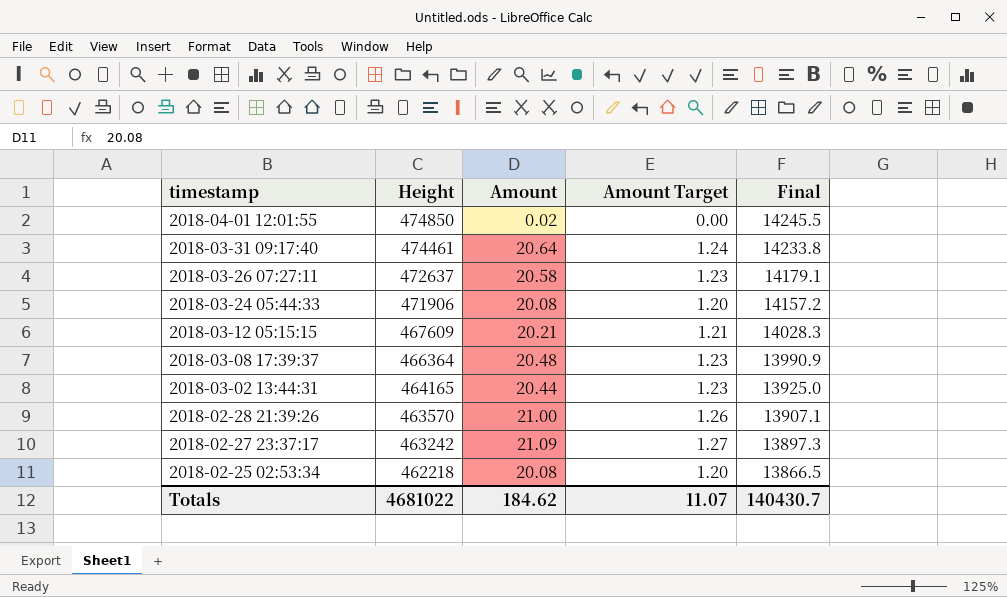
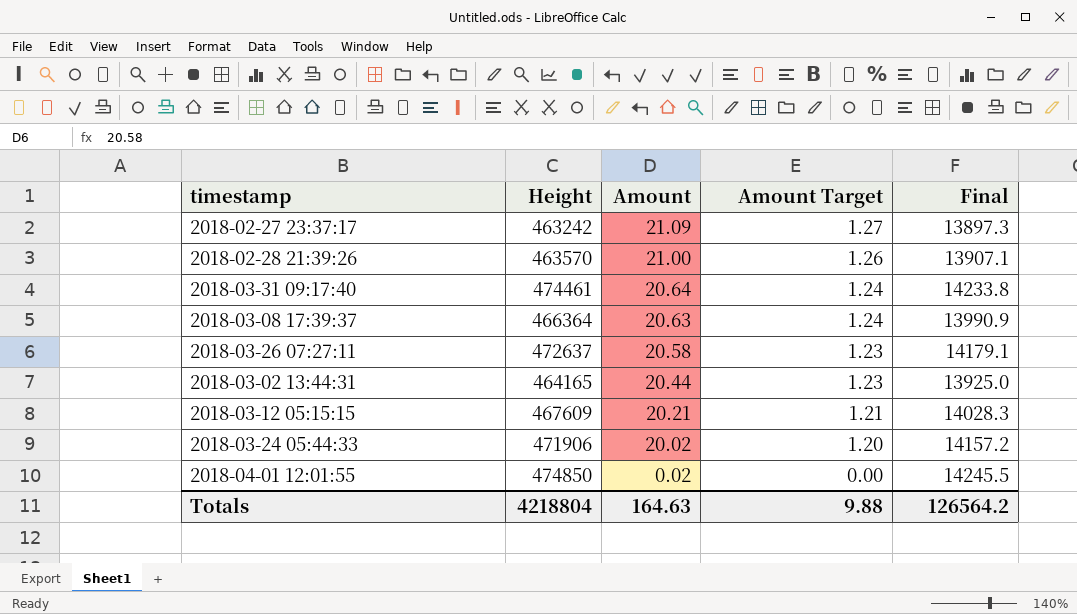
row order: timestamp descending -> Amount descending
row 2018-02-25 02:53:34: 462218 | 20.08 | 1.20 | 13866.5 -> none
2018-03-08 17:39:37 | Amount: 20.48 -> 20.63
2018-03-08 17:39:37 | Amount Target: 1.23 -> 1.24
2018-03-24 05:44:33 | Amount: 20.08 -> 20.02
Totals | Height: 4681022 -> 4218804
Totals | Amount: 184.62 -> 164.63
Totals | Amount Target: 11.07 -> 9.88
Totals | Final: 140430.7 -> 126564.2

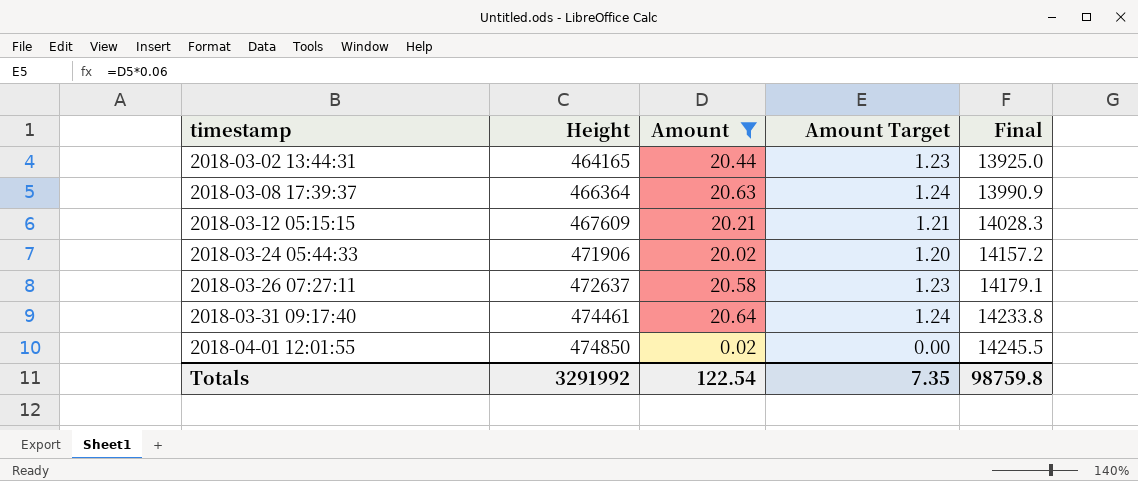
filter: none -> Amount <= 20.64
row order: Amount descending -> timestamp ascending
Totals | Height: 4218804 -> 3291992
Totals | Amount: 164.63 -> 122.54
Totals | Amount Target: 9.88 -> 7.35
Totals | Final: 126564.2 -> 98759.8

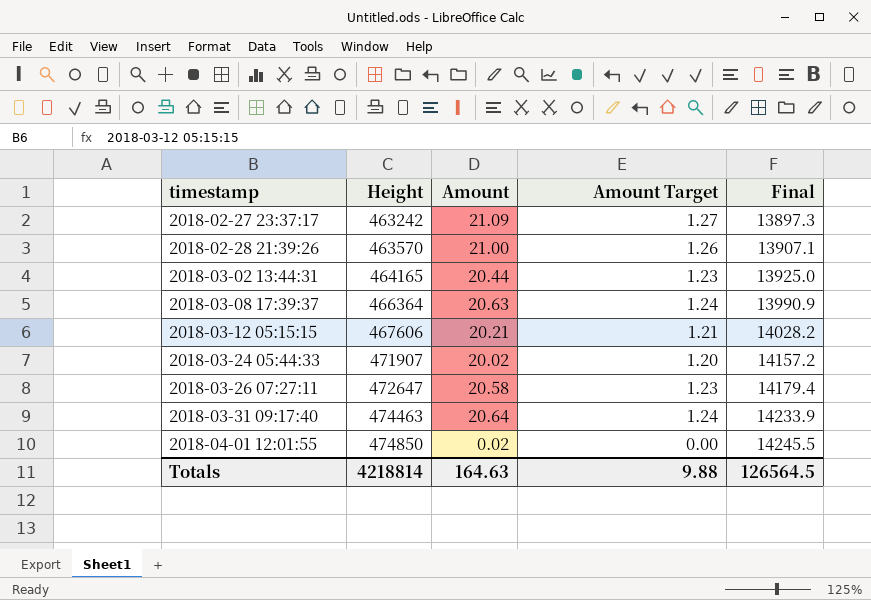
filter: Amount <= 20.64 -> none
2018-03-12 05:15:15 | Height: 467609 -> 467606
2018-03-12 05:15:15 | Final: 14028.3 -> 14028.2
2018-03-24 05:44:33 | Height: 471906 -> 471907
2018-03-26 07:27:11 | Height: 472637 -> 472647
2018-03-26 07:27:11 | Final: 14179.1 -> 14179.4
2018-03-31 09:17:40 | Height: 474461 -> 474463
2018-03-31 09:17:40 | Final: 14233.8 -> 14233.9
Totals | Height: 3291992 -> 4218814
Totals | Amount: 122.54 -> 164.63
Totals | Amount Target: 7.35 -> 9.88
Totals | Final: 98759.8 -> 126564.5

